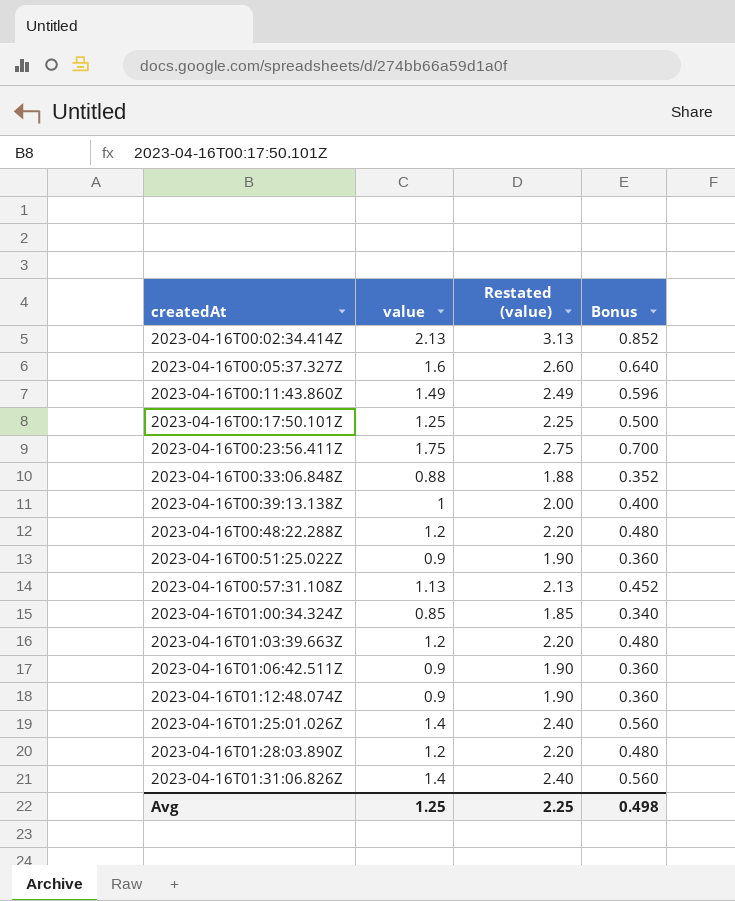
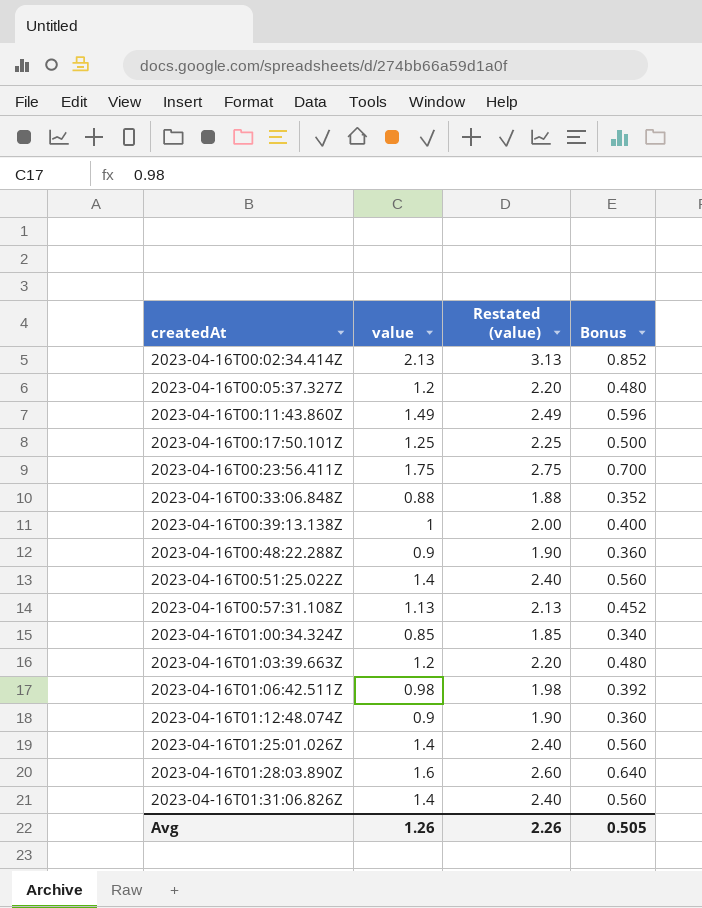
2023-04-16T00:05:37.327Z | value: 1.6 -> 1.2
2023-04-16T00:05:37.327Z | Restated (value): 2.60 -> 2.20
2023-04-16T00:05:37.327Z | Bonus: 0.640 -> 0.480
2023-04-16T00:48:22.288Z | value: 1.2 -> 0.9
2023-04-16T00:48:22.288Z | Restated (value): 2.20 -> 1.90
2023-04-16T00:48:22.288Z | Bonus: 0.480 -> 0.360
2023-04-16T00:51:25.022Z | value: 0.9 -> 1.4
2023-04-16T00:51:25.022Z | Restated (value): 1.90 -> 2.40
2023-04-16T00:51:25.022Z | Bonus: 0.360 -> 0.560
2023-04-16T01:06:42.511Z | value: 0.9 -> 0.98
2023-04-16T01:06:42.511Z | Restated (value): 1.90 -> 1.98
2023-04-16T01:06:42.511Z | Bonus: 0.360 -> 0.392
2023-04-16T01:28:03.890Z | value: 1.2 -> 1.6
2023-04-16T01:28:03.890Z | Restated (value): 2.20 -> 2.60
2023-04-16T01:28:03.890Z | Bonus: 0.480 -> 0.640
Avg | value: 1.25 -> 1.26
Avg | Restated (value): 2.25 -> 2.26
Avg | Bonus: 0.498 -> 0.505

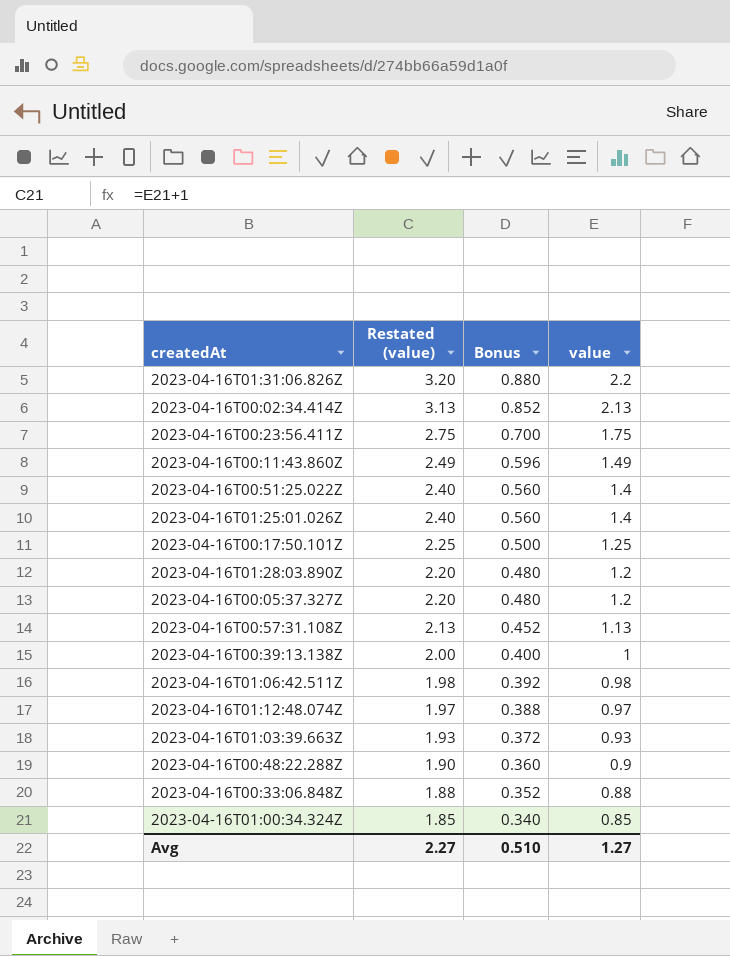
row order: createdAt ascending -> Restated (value) descending
column value | position: 2 -> 4
2023-04-16T01:31:06.826Z | Restated (value): 2.40 -> 3.20
2023-04-16T01:31:06.826Z | Bonus: 0.560 -> 0.880
2023-04-16T01:31:06.826Z | value: 1.4 -> 2.2
2023-04-16T01:28:03.890Z | Restated (value): 2.60 -> 2.20
2023-04-16T01:28:03.890Z | Bonus: 0.640 -> 0.480
2023-04-16T01:28:03.890Z | value: 1.6 -> 1.2
2023-04-16T01:12:48.074Z | Restated (value): 1.90 -> 1.97
2023-04-16T01:12:48.074Z | Bonus: 0.360 -> 0.388
2023-04-16T01:12:48.074Z | value: 0.9 -> 0.97
2023-04-16T01:03:39.663Z | Restated (value): 2.20 -> 1.93
2023-04-16T01:03:39.663Z | Bonus: 0.480 -> 0.372
2023-04-16T01:03:39.663Z | value: 1.2 -> 0.93
Avg | Restated (value): 2.26 -> 2.27
Avg | Bonus: 0.505 -> 0.510
Avg | value: 1.26 -> 1.27

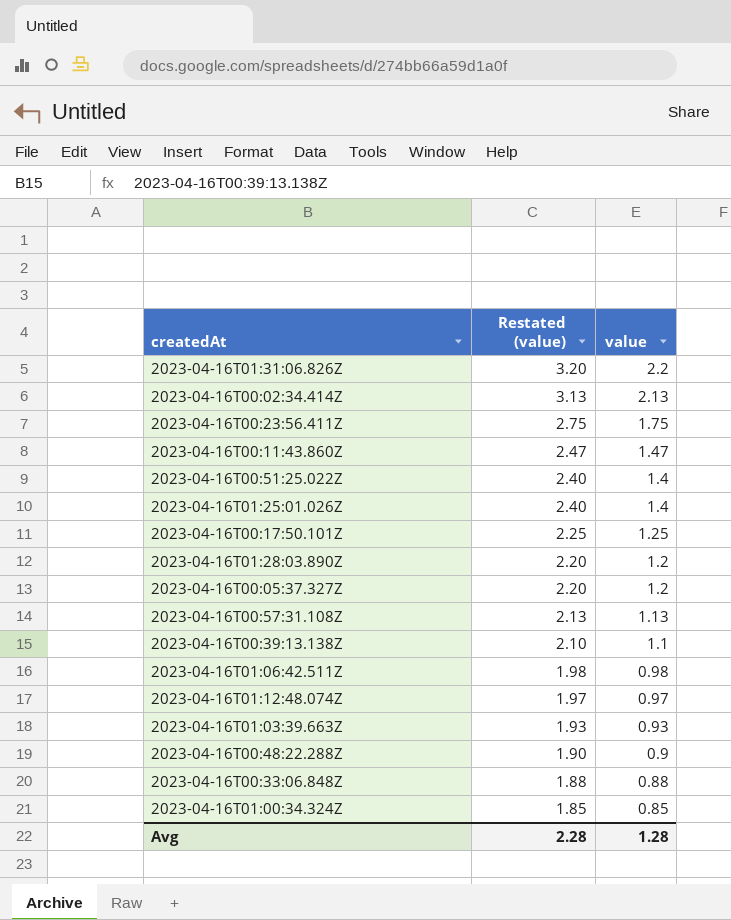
column Bonus | formula: [value] * 0.4 -> none
2023-04-16T00:11:43.860Z | Restated (value): 2.49 -> 2.47
2023-04-16T00:11:43.860Z | value: 1.49 -> 1.47
2023-04-16T00:39:13.138Z | Restated (value): 2.00 -> 2.10
2023-04-16T00:39:13.138Z | value: 1 -> 1.1
Avg | Restated (value): 2.27 -> 2.28
Avg | value: 1.27 -> 1.28

